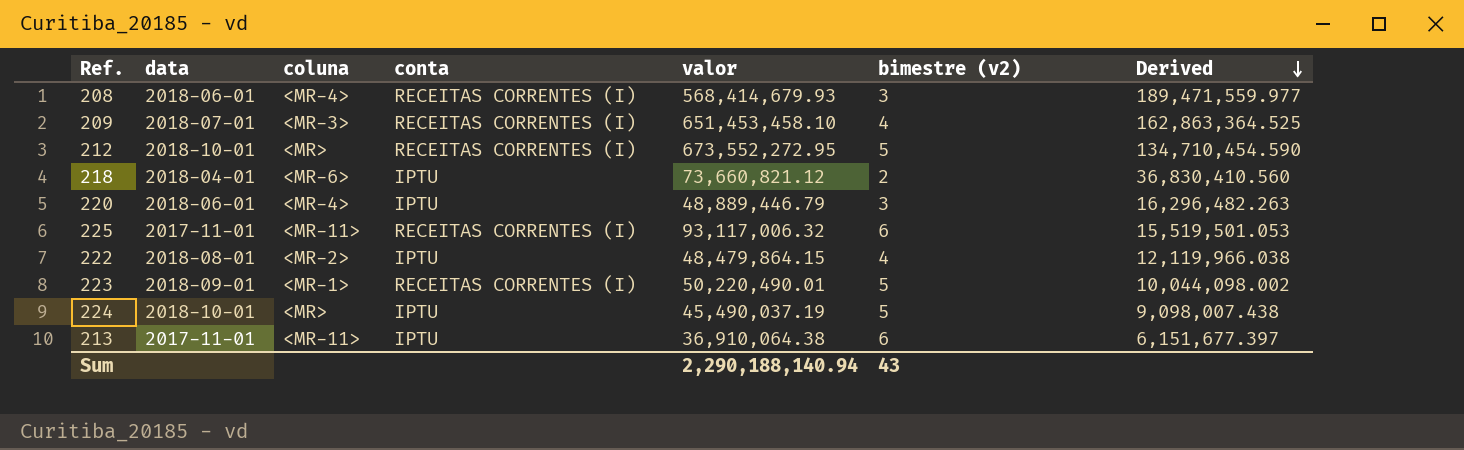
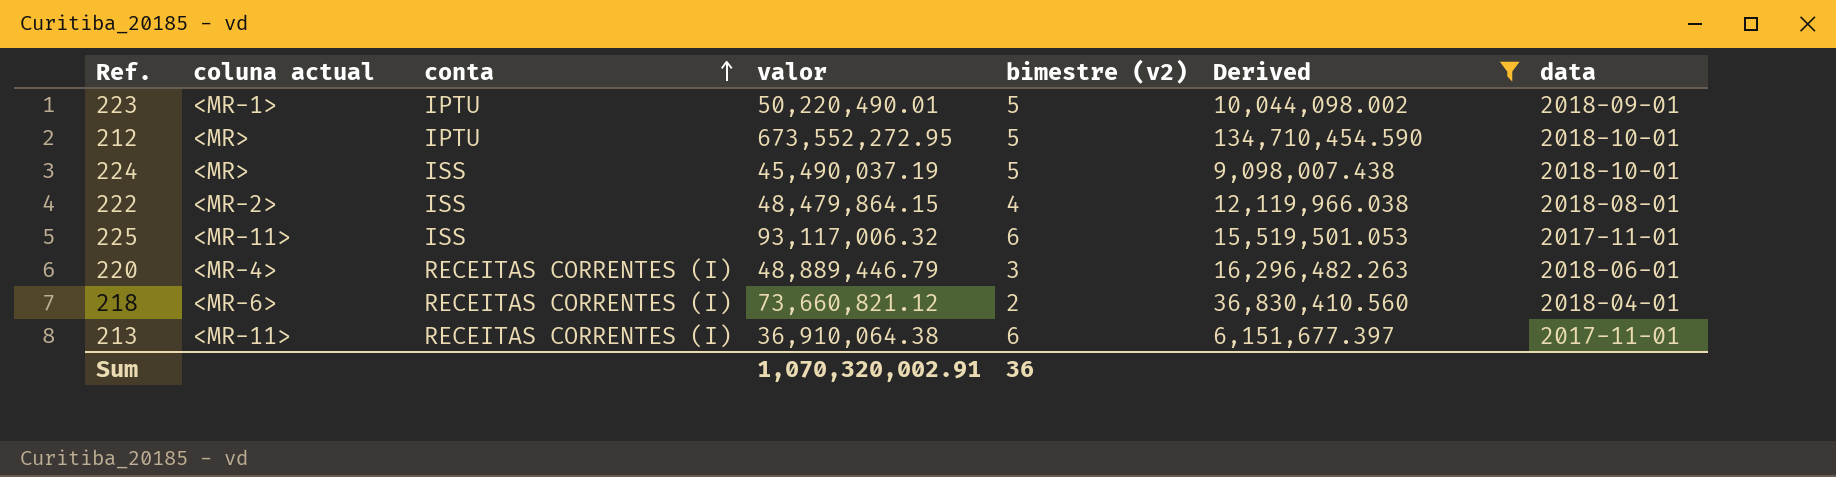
filter: none -> Derived <= 134,710,454.590
row order: Derived descending -> conta ascending
column name: coluna -> coluna actual
column data | position: 2 -> 7
223 | conta: RECEITAS CORRENTES (I) -> IPTU
212 | conta: RECEITAS CORRENTES (I) -> IPTU
224 | conta: IPTU -> ISS
222 | conta: IPTU -> ISS
225 | conta: RECEITAS CORRENTES (I) -> ISS
220 | conta: IPTU -> RECEITAS CORRENTES (I)
218 | conta: IPTU -> RECEITAS CORRENTES (I)
213 | conta: IPTU -> RECEITAS CORRENTES (I)
Sum | valor: 2,290,188,140.94 -> 1,070,320,002.91
Sum | bimestre (v2): 43 -> 36

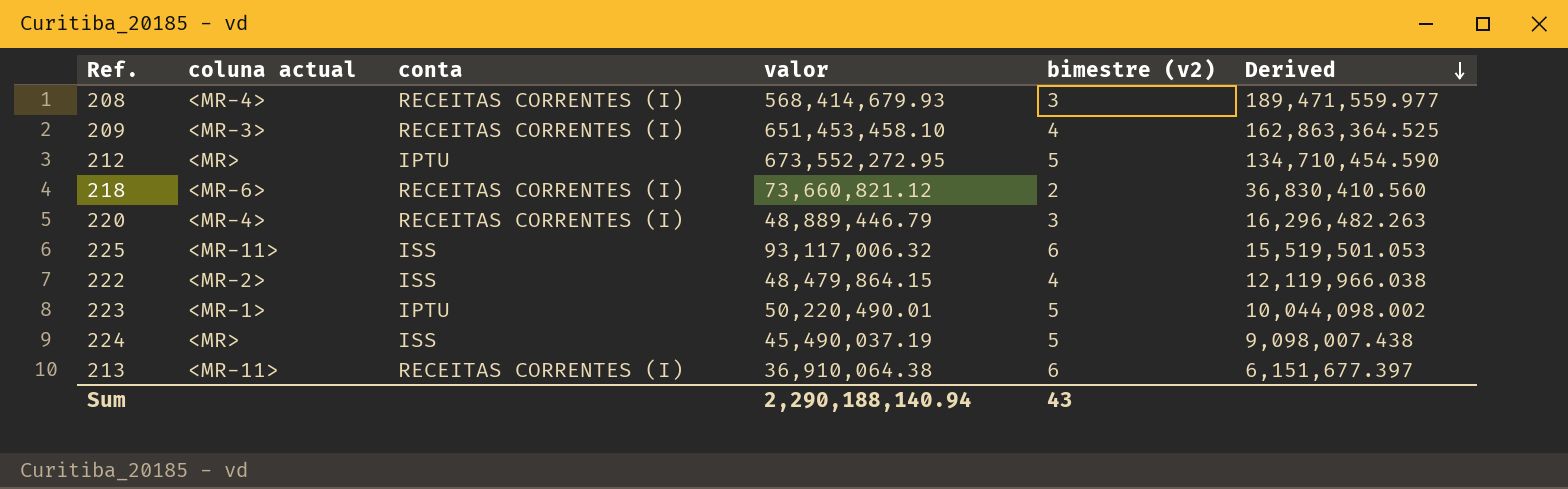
filter: Derived <= 134,710,454.590 -> none
row order: conta ascending -> Derived descending
column data | position: 7 -> none
Sum | valor: 1,070,320,002.91 -> 2,290,188,140.94
Sum | bimestre (v2): 36 -> 43

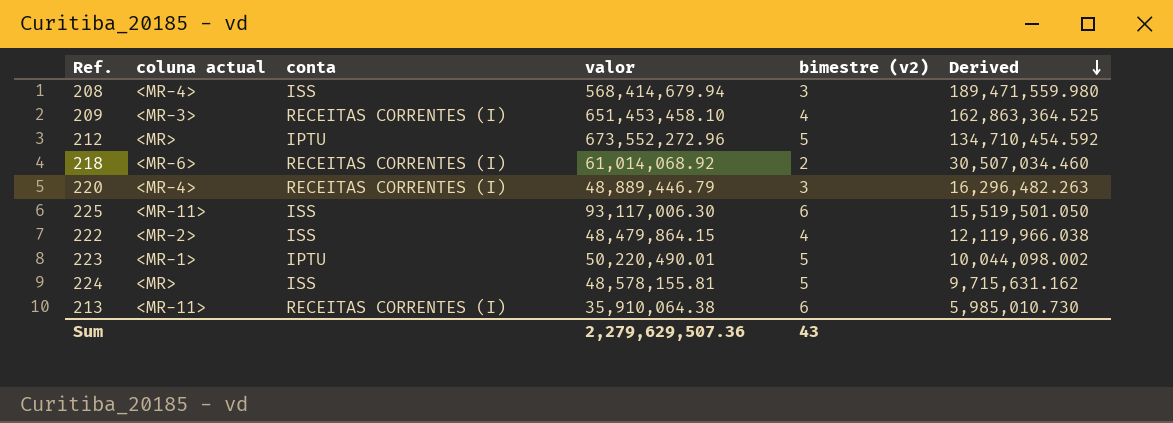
208 | conta: RECEITAS CORRENTES (I) -> ISS
208 | valor: 568,414,679.93 -> 568,414,679.94
208 | Derived: 189,471,559.977 -> 189,471,559.980
212 | valor: 673,552,272.95 -> 673,552,272.96
212 | Derived: 134,710,454.590 -> 134,710,454.592
218 | valor: 73,660,821.12 -> 61,014,068.92
218 | Derived: 36,830,410.560 -> 30,507,034.460
225 | valor: 93,117,006.32 -> 93,117,006.30
225 | Derived: 15,519,501.053 -> 15,519,501.050
224 | valor: 45,490,037.19 -> 48,578,155.81
224 | Derived: 9,098,007.438 -> 9,715,631.162
213 | valor: 36,910,064.38 -> 35,910,064.38
213 | Derived: 6,151,677.397 -> 5,985,010.730
Sum | valor: 2,290,188,140.94 -> 2,279,629,507.36

